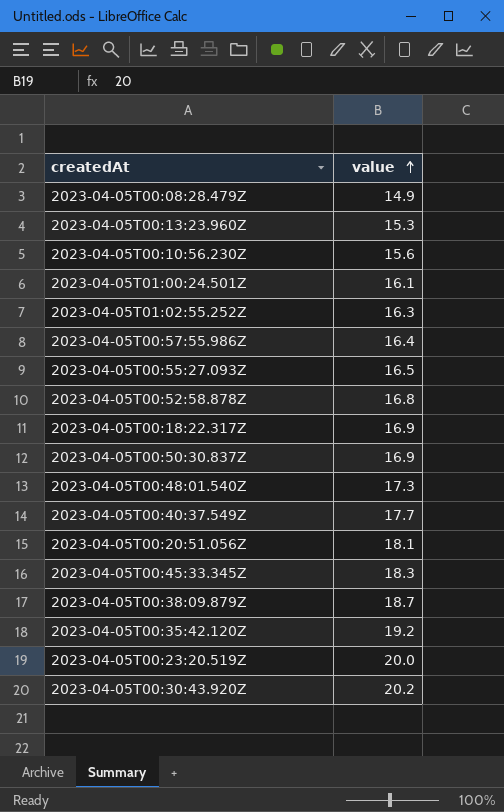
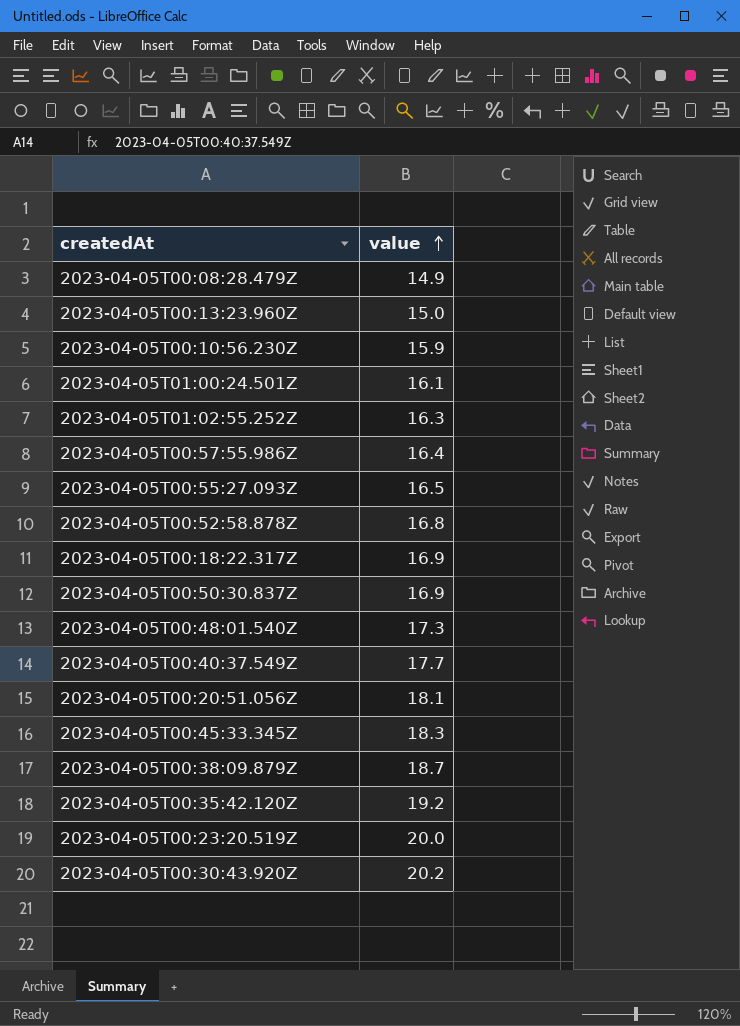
2023-04-05T00:13:23.960Z | value: 15.3 -> 15.0
2023-04-05T00:10:56.230Z | value: 15.6 -> 15.9

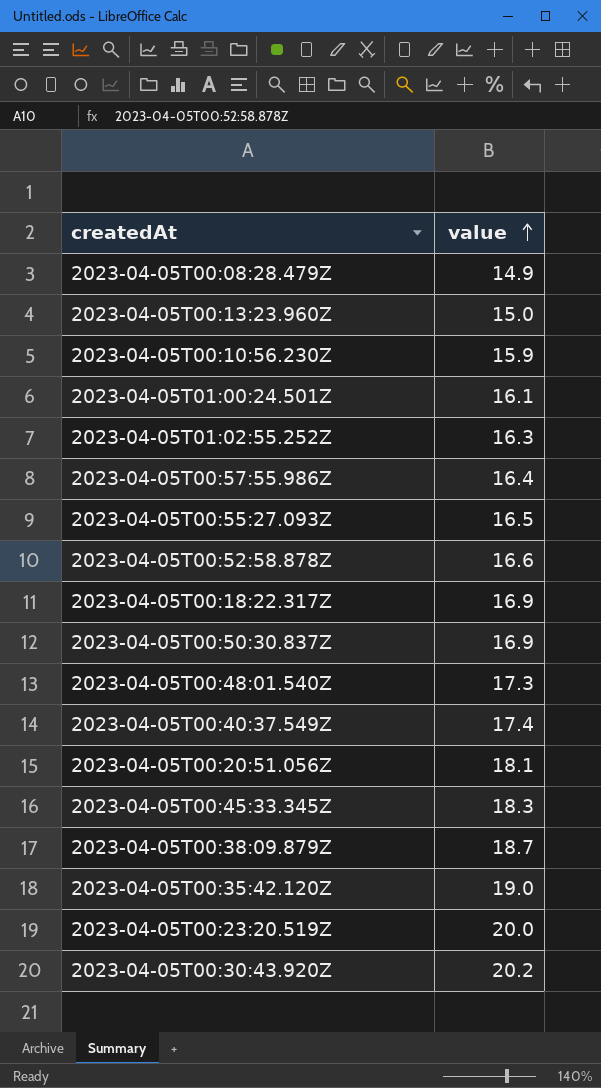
2023-04-05T00:52:58.878Z | value: 16.8 -> 16.6
2023-04-05T00:40:37.549Z | value: 17.7 -> 17.4
2023-04-05T00:35:42.120Z | value: 19.2 -> 19.0

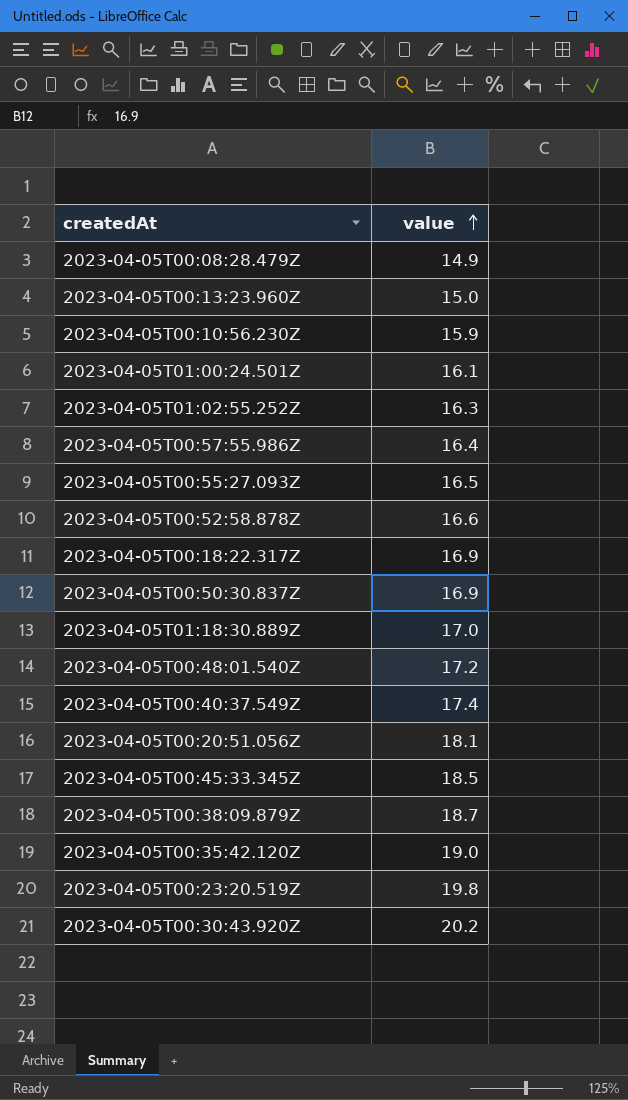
row 2023-04-05T01:18:30.889Z: none -> 17.0
2023-04-05T00:48:01.540Z | value: 17.3 -> 17.2
2023-04-05T00:45:33.345Z | value: 18.3 -> 18.5
2023-04-05T00:23:20.519Z | value: 20.0 -> 19.8

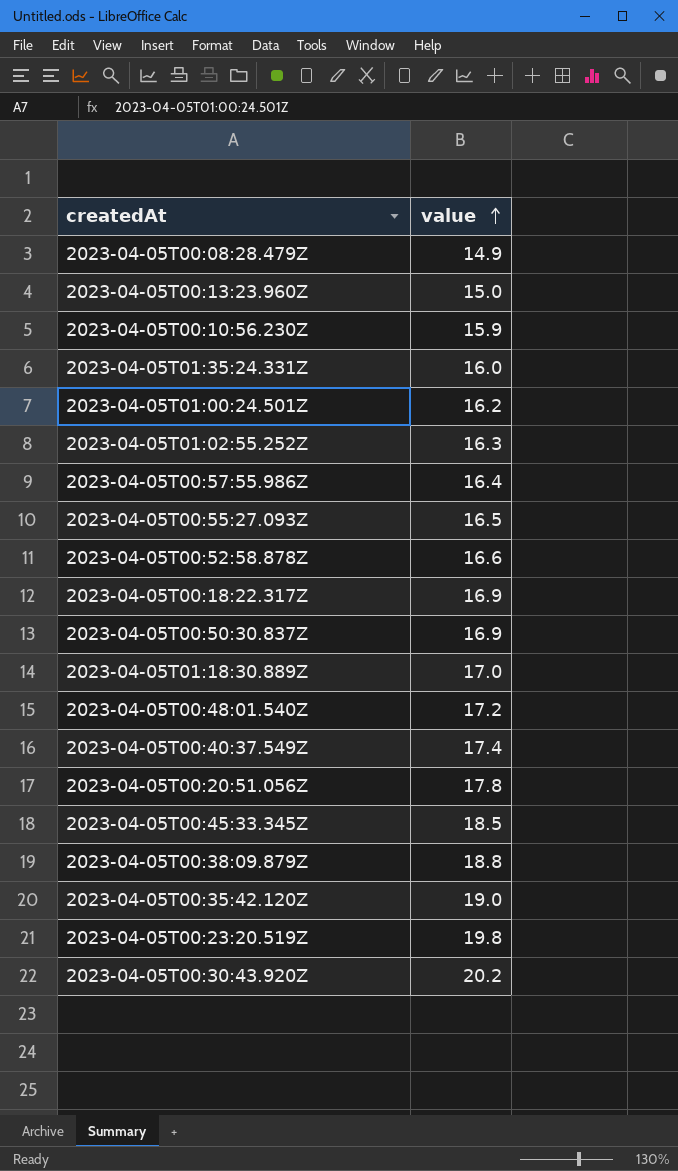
row 2023-04-05T01:35:24.331Z: none -> 16.0
2023-04-05T01:00:24.501Z | value: 16.1 -> 16.2
2023-04-05T00:20:51.056Z | value: 18.1 -> 17.8
2023-04-05T00:38:09.879Z | value: 18.7 -> 18.8

